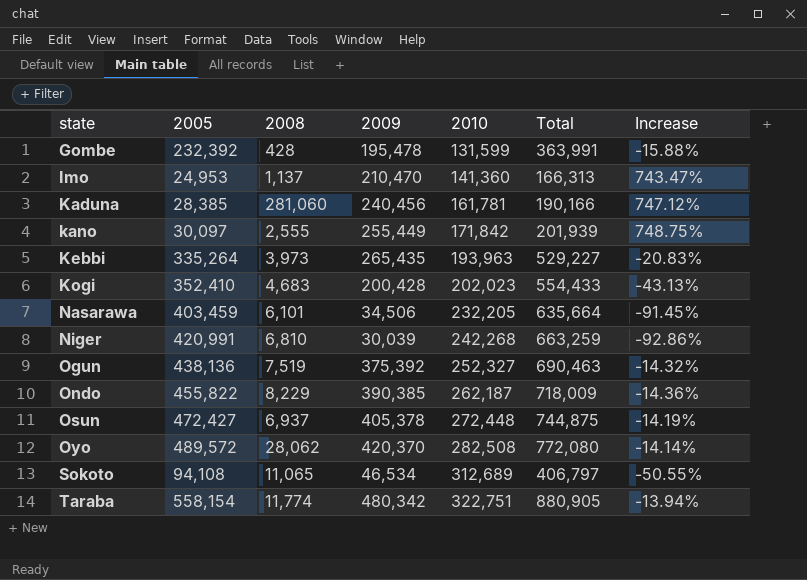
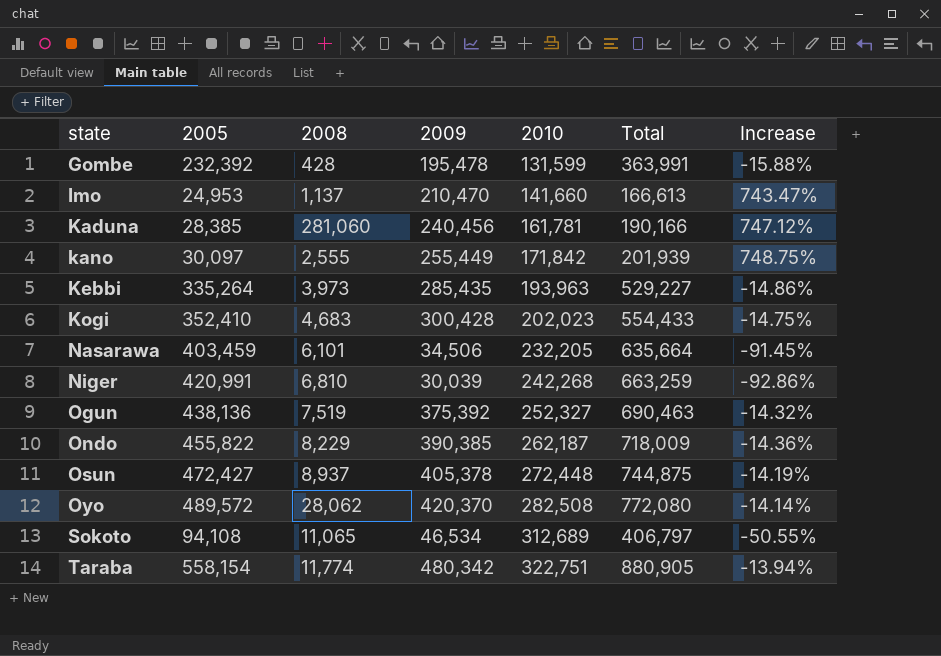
Imo | 2010: 141,360 -> 141,660
Imo | Total: 166,313 -> 166,613
Kebbi | 2009: 265,435 -> 285,435
Kebbi | Increase: -20.83% -> -14.86%
Kogi | 2009: 200,428 -> 300,428
Kogi | Increase: -43.13% -> -14.75%
Osun | 2008: 6,937 -> 8,937

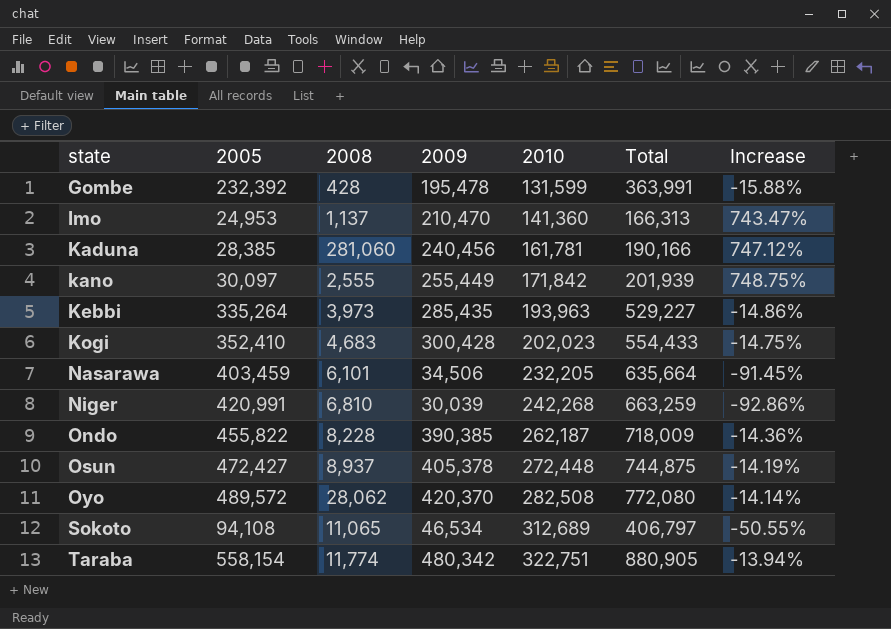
row Ogun: 438,136 | 7,519 | 375,392 | 252,327 | 690,463 | -14.32% -> none
Imo | 2010: 141,660 -> 141,360
Imo | Total: 166,613 -> 166,313
Ondo | 2008: 8,229 -> 8,228

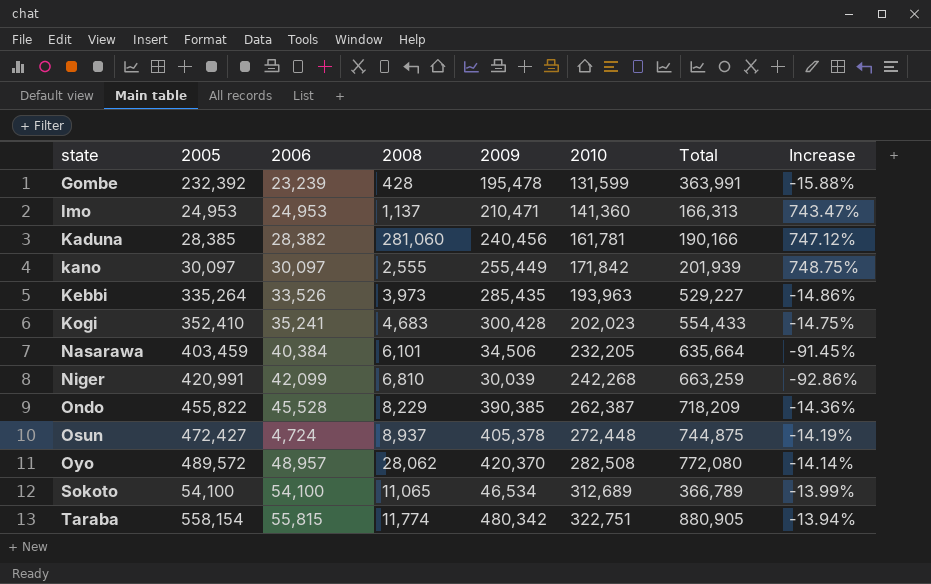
column 2006 | position: none -> 3
Imo | 2009: 210,470 -> 210,471
Ondo | 2008: 8,228 -> 8,229
Ondo | 2010: 262,187 -> 262,387
Ondo | Total: 718,009 -> 718,209
Sokoto | 2005: 94,108 -> 54,100
Sokoto | Total: 406,797 -> 366,789
Sokoto | Increase: -50.55% -> -13.99%

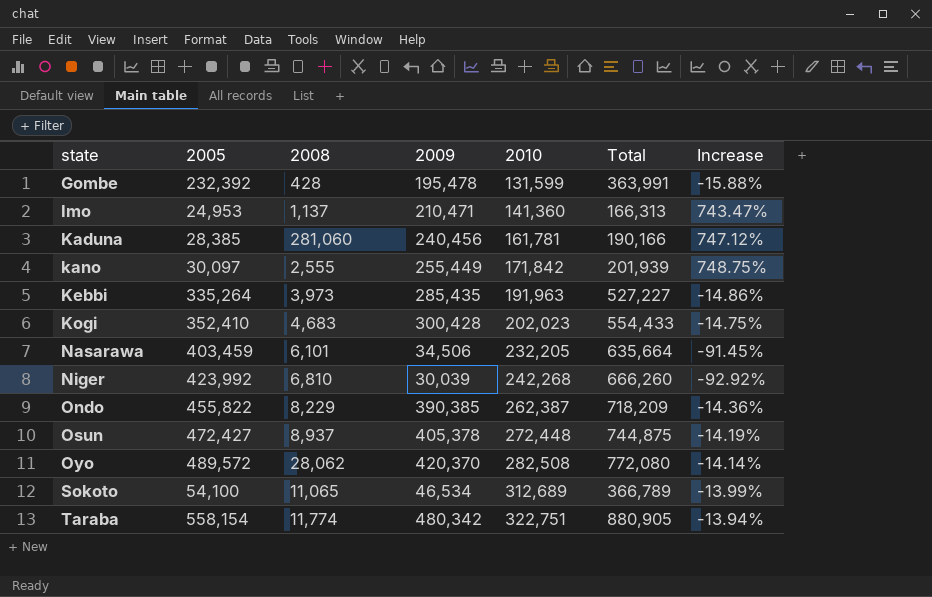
column 2006 | position: 3 -> none
Kebbi | 2010: 193,963 -> 191,963
Kebbi | Total: 529,227 -> 527,227
Niger | 2005: 420,991 -> 423,992
Niger | Total: 663,259 -> 666,260
Niger | Increase: -92.86% -> -92.92%

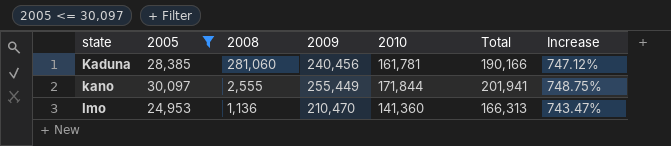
filter: none -> 2005 <= 30,097
row order: state ascending -> 2008 descending
kano | 2010: 171,842 -> 171,844
kano | Total: 201,939 -> 201,941
Imo | 2008: 1,137 -> 1,136
Imo | 2009: 210,471 -> 210,470

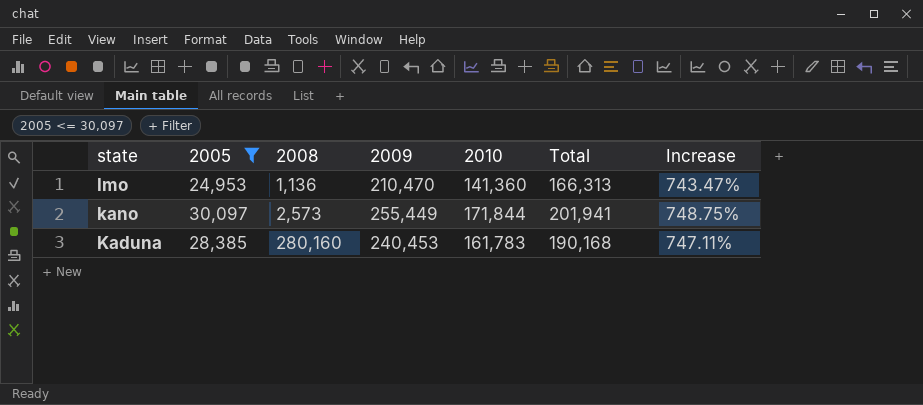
row order: 2008 descending -> 2008 ascending
kano | 2008: 2,555 -> 2,573
Kaduna | 2008: 281,060 -> 280,160
Kaduna | 2009: 240,456 -> 240,453
Kaduna | 2010: 161,781 -> 161,783
Kaduna | Total: 190,166 -> 190,168
Kaduna | Increase: 747.12% -> 747.11%

